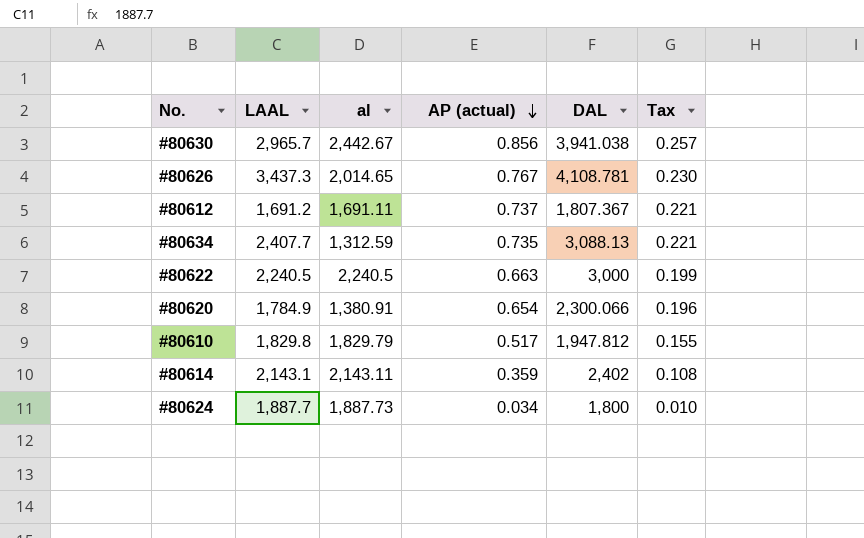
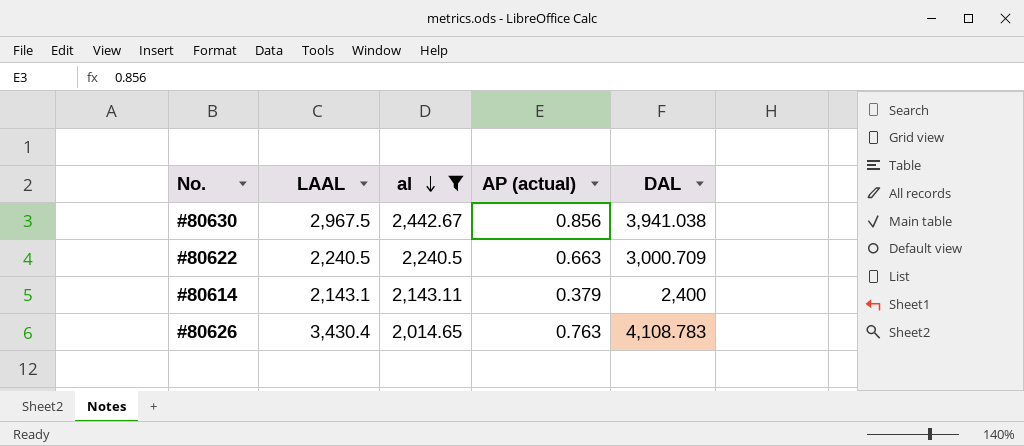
filter: none -> al >= 2,014.65
row order: AP (actual) descending -> al descending
column Tax | formula: [AP (actual)] * 0.3 -> none
#80630 | LAAL: 2,965.7 -> 2,967.5
#80622 | DAL: 3,000 -> 3,000.709
#80614 | AP (actual): 0.359 -> 0.379
#80614 | DAL: 2,402 -> 2,400
#80626 | LAAL: 3,437.3 -> 3,430.4
#80626 | AP (actual): 0.767 -> 0.763
#80626 | DAL: 4,108.781 -> 4,108.783

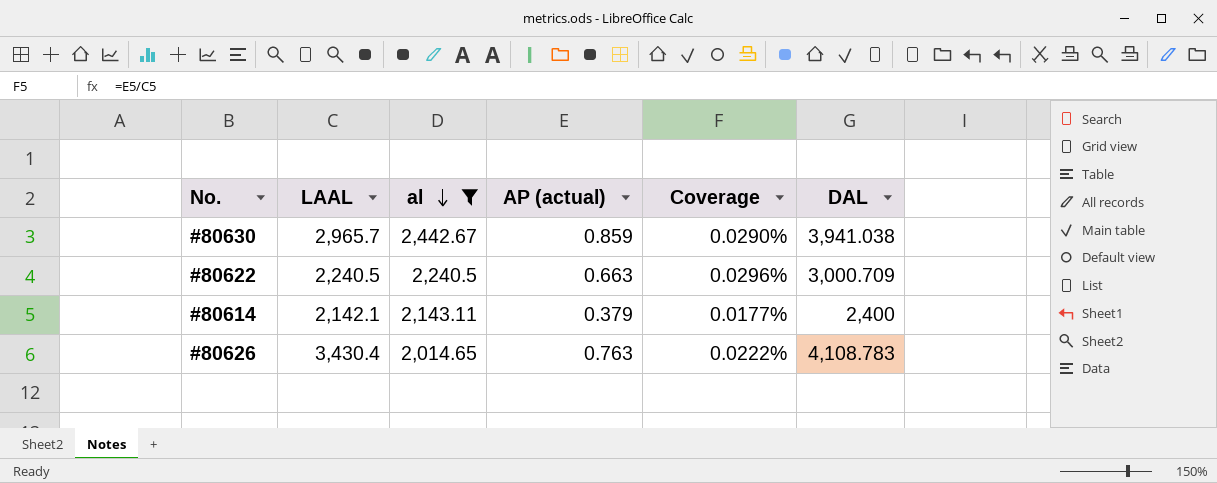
column Coverage | formula: none -> [AP (actual)] / [LAAL]
#80630 | LAAL: 2,967.5 -> 2,965.7
#80630 | AP (actual): 0.856 -> 0.859
#80614 | LAAL: 2,143.1 -> 2,142.1

